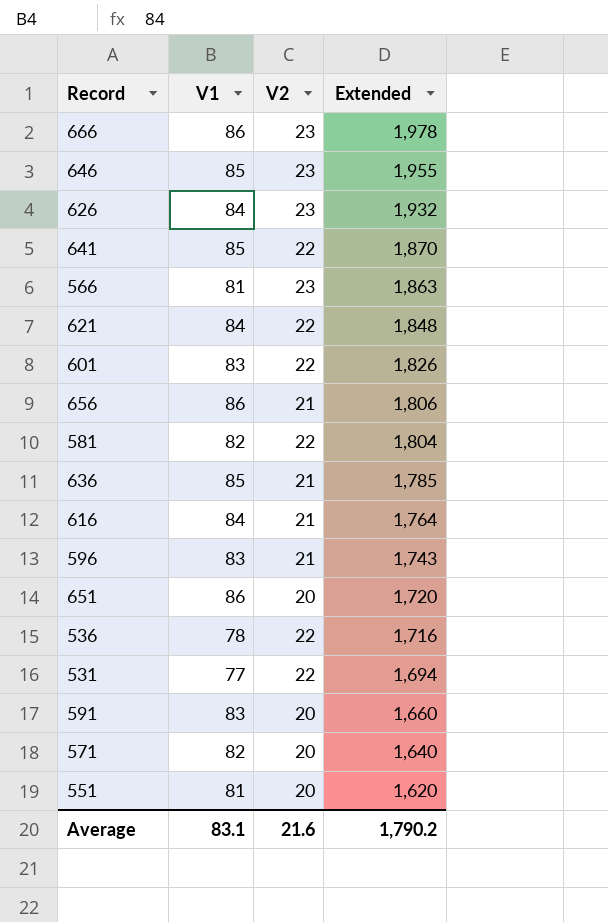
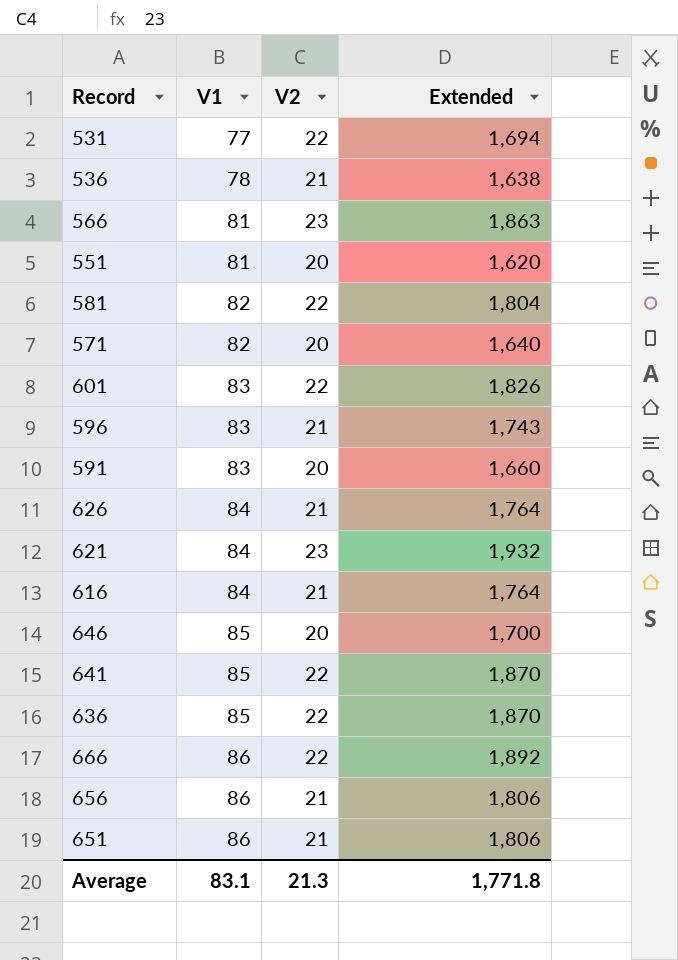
row order: Extended descending -> V1 ascending
536 | V2: 22 -> 21
536 | Extended: 1,716 -> 1,638
626 | V2: 23 -> 21
626 | Extended: 1,932 -> 1,764
621 | V2: 22 -> 23
621 | Extended: 1,848 -> 1,932
646 | V2: 23 -> 20
646 | Extended: 1,955 -> 1,700
636 | V2: 21 -> 22
636 | Extended: 1,785 -> 1,870
666 | V2: 23 -> 22
666 | Extended: 1,978 -> 1,892
651 | V2: 20 -> 21
651 | Extended: 1,720 -> 1,806
Average | V2: 21.6 -> 21.3
Average | Extended: 1,790.2 -> 1,771.8

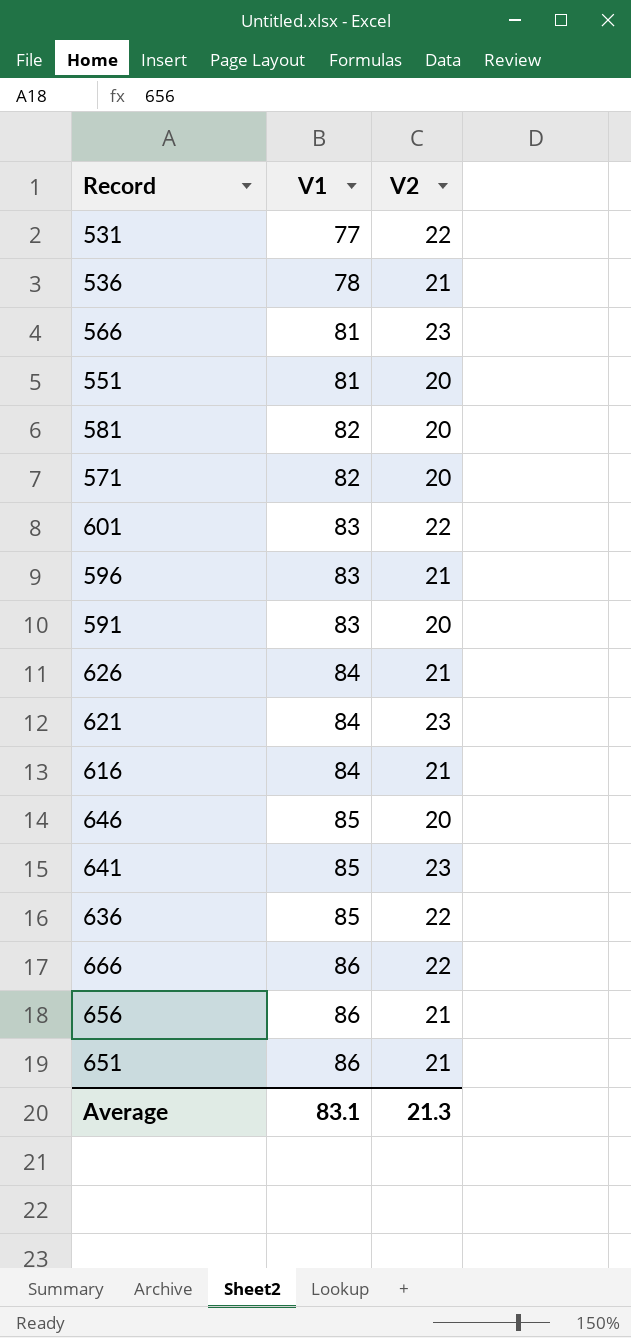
column Extended | formula: [V1] * [V2] -> none
581 | V2: 22 -> 20
641 | V2: 22 -> 23

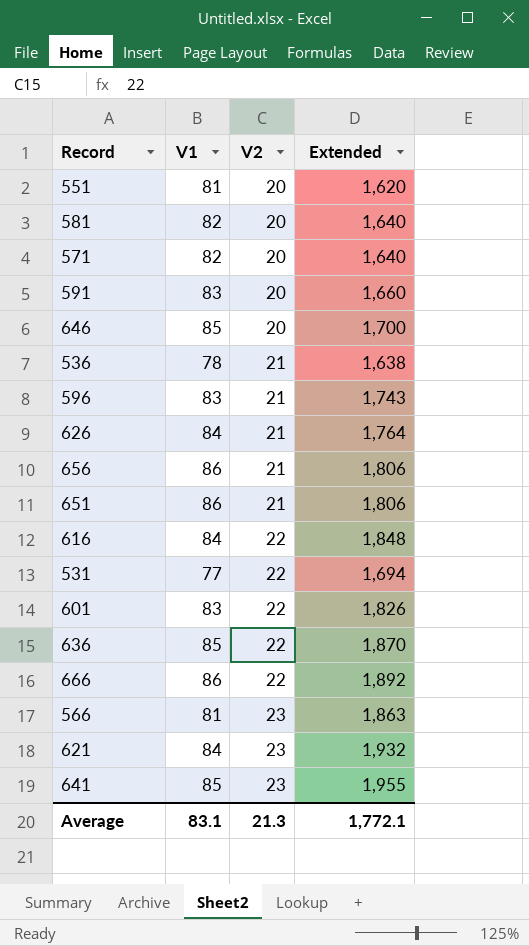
row order: V1 ascending -> V2 ascending
column Extended | formula: none -> [V1] * [V2]
616 | V2: 21 -> 22

